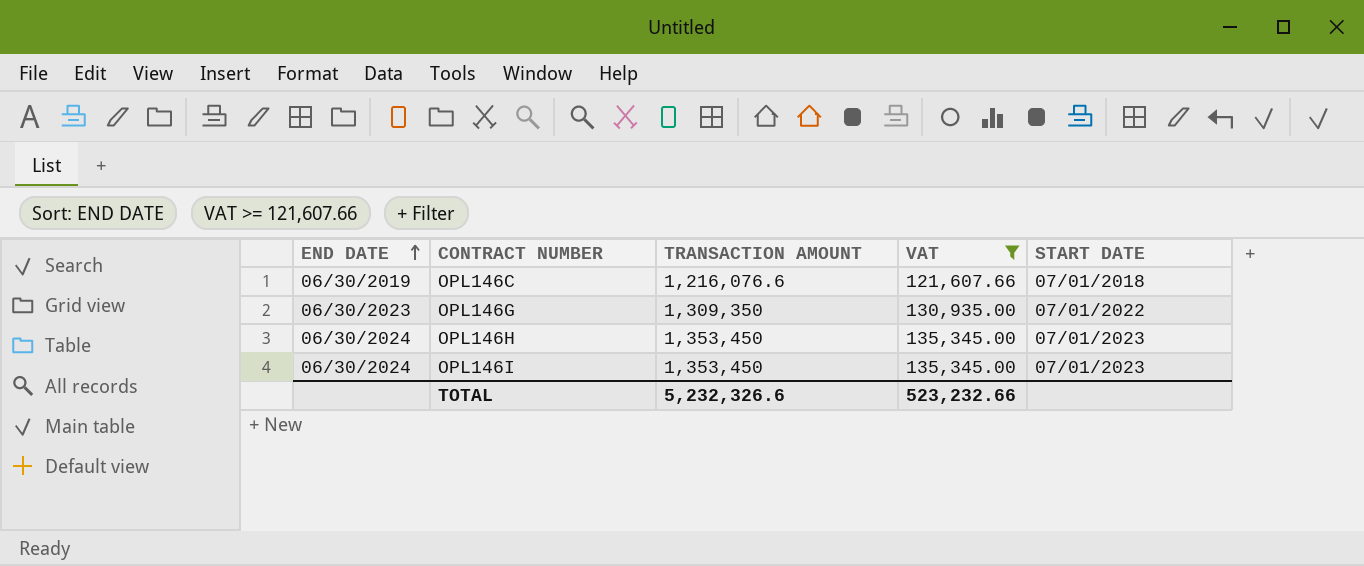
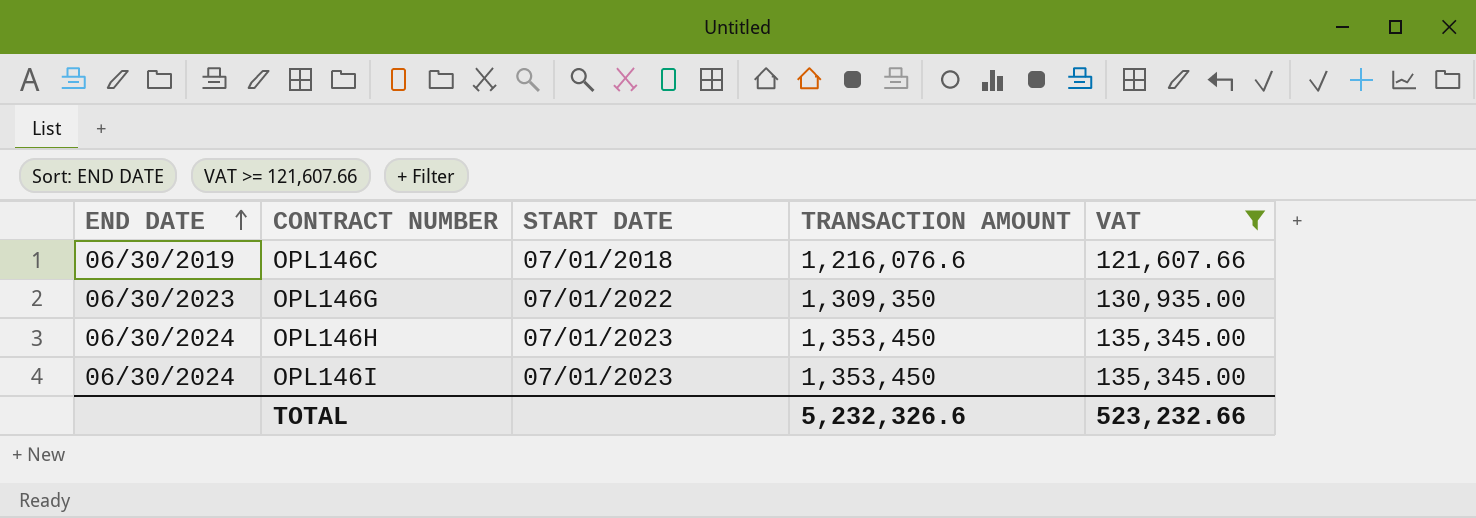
column START DATE | position: 5 -> 3

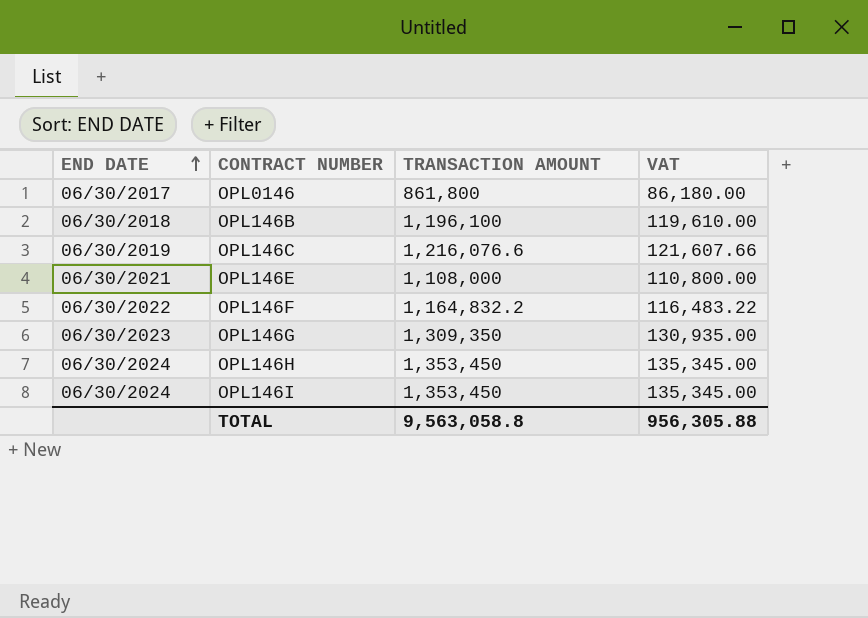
filter: VAT >= 121,607.66 -> none
column START DATE | position: 3 -> none
TOTAL | TRANSACTION AMOUNT: 5,232,326.6 -> 9,563,058.8
TOTAL | VAT: 523,232.66 -> 956,305.88

